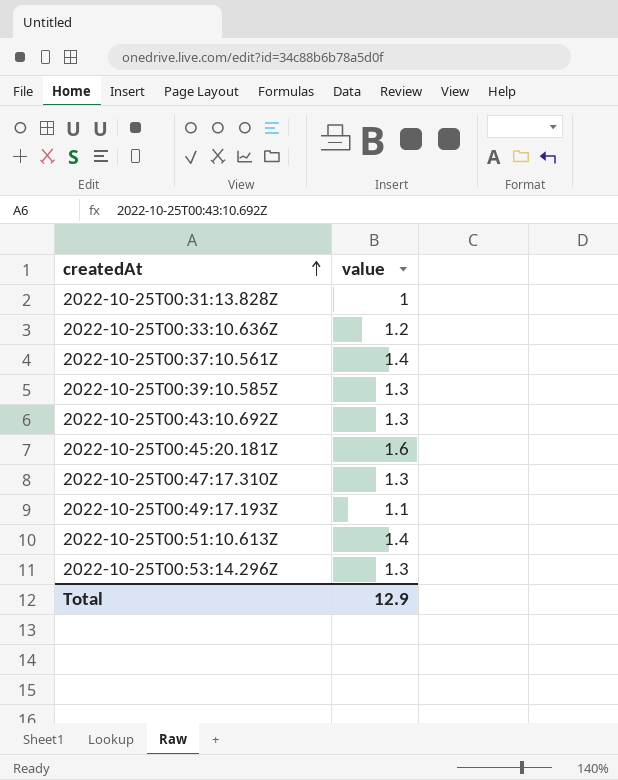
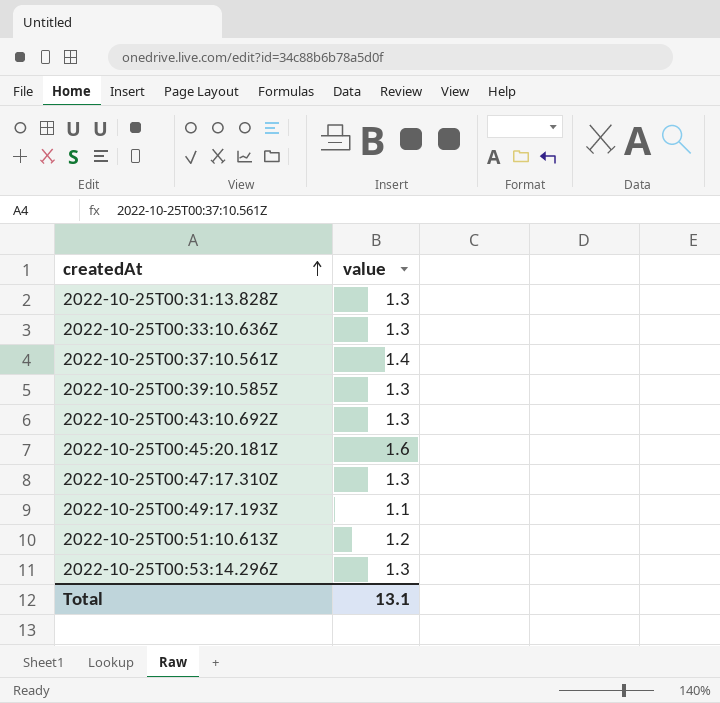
2022-10-25T00:31:13.828Z | value: 1 -> 1.3
2022-10-25T00:33:10.636Z | value: 1.2 -> 1.3
2022-10-25T00:51:10.613Z | value: 1.4 -> 1.2
Total | value: 12.9 -> 13.1

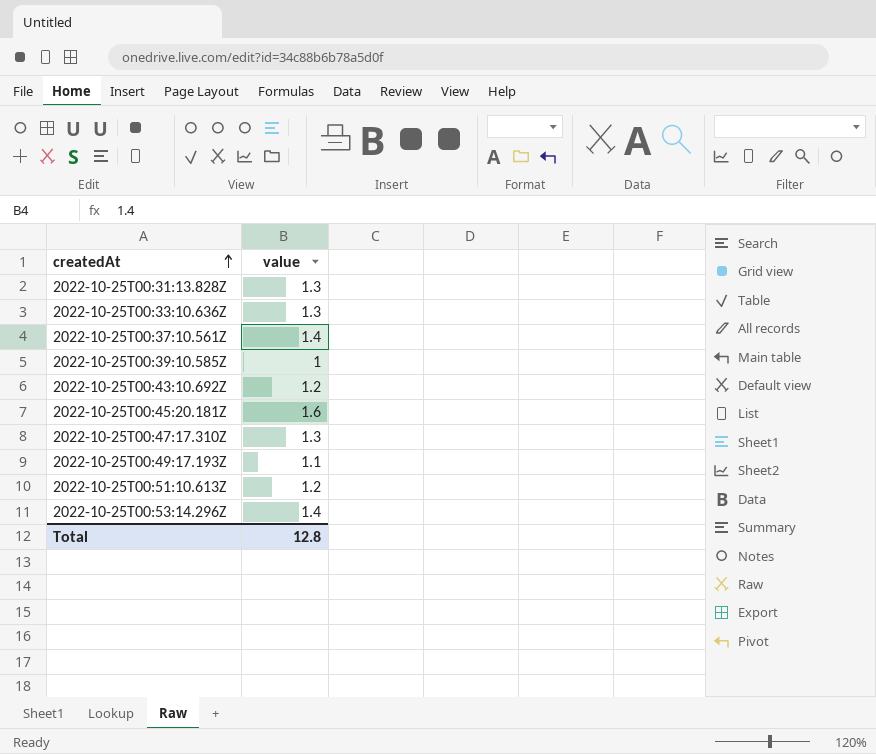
2022-10-25T00:39:10.585Z | value: 1.3 -> 1
2022-10-25T00:43:10.692Z | value: 1.3 -> 1.2
2022-10-25T00:53:14.296Z | value: 1.3 -> 1.4
Total | value: 13.1 -> 12.8

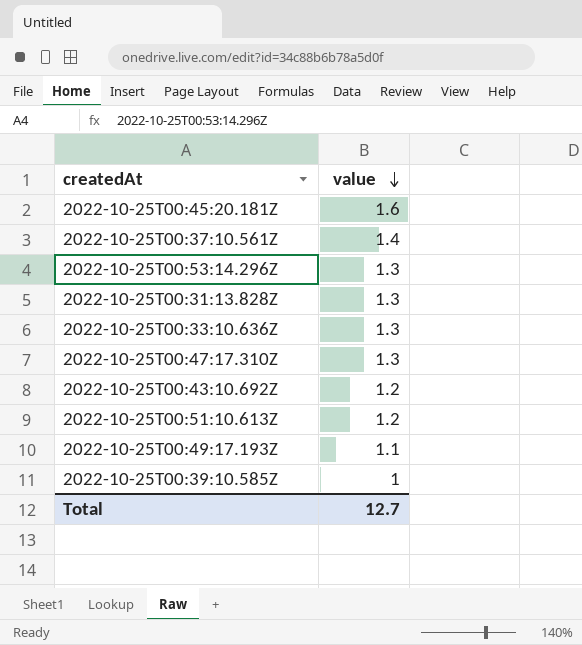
row order: createdAt ascending -> value descending
2022-10-25T00:53:14.296Z | value: 1.4 -> 1.3
Total | value: 12.8 -> 12.7

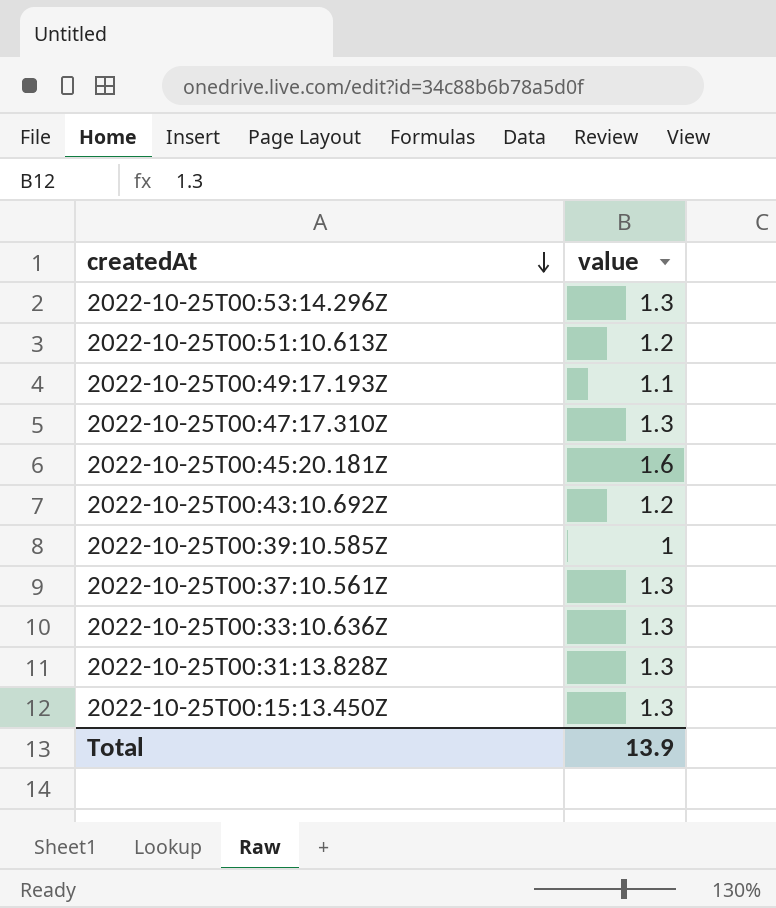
row order: value descending -> createdAt descending
2022-10-25T00:37:10.561Z | value: 1.4 -> 1.3
row 2022-10-25T00:15:13.450Z: none -> 1.3
Total | value: 12.7 -> 13.9

